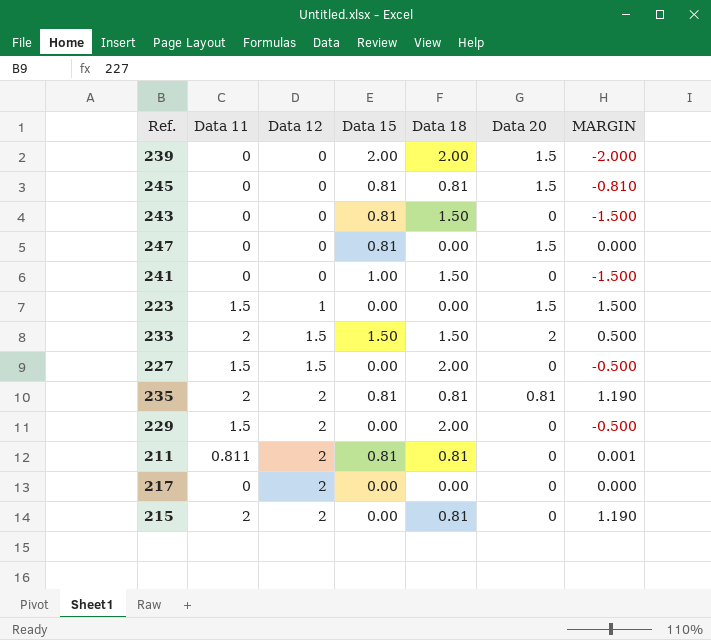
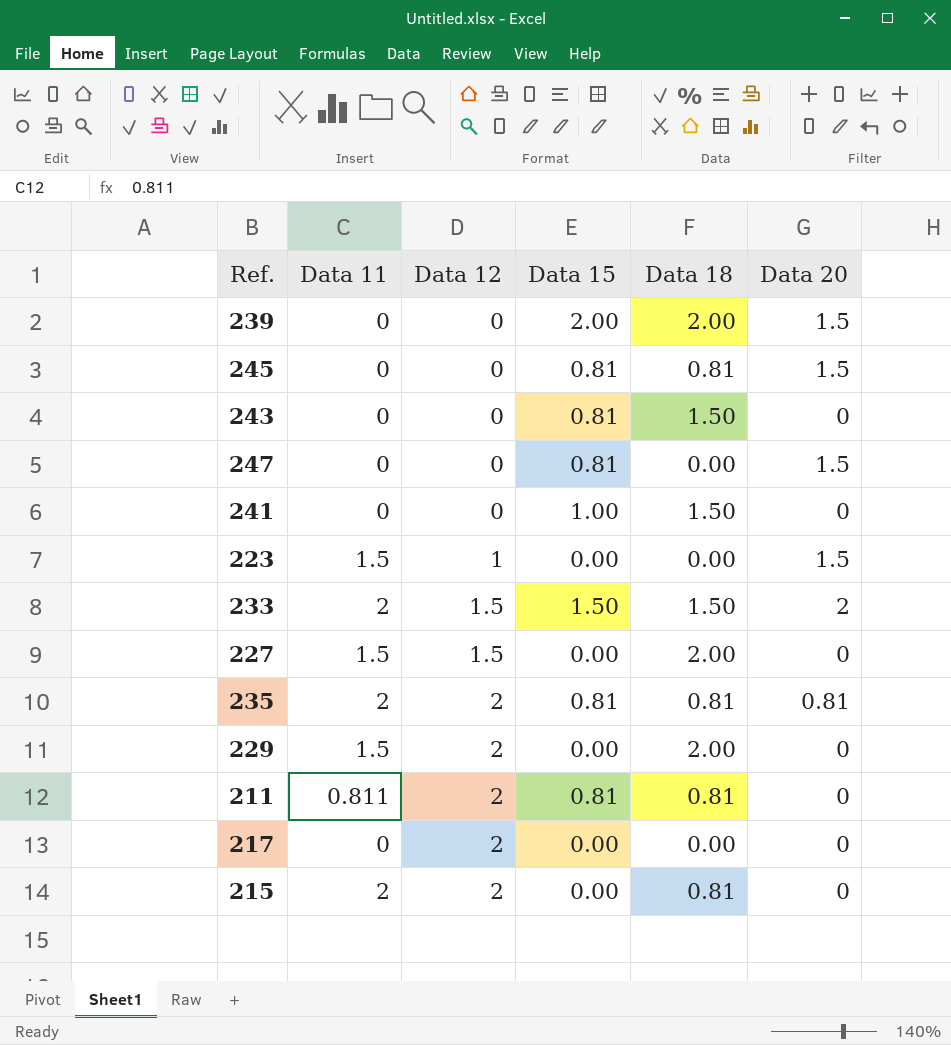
column MARGIN | formula: [Data 11] - [Data 18] -> none

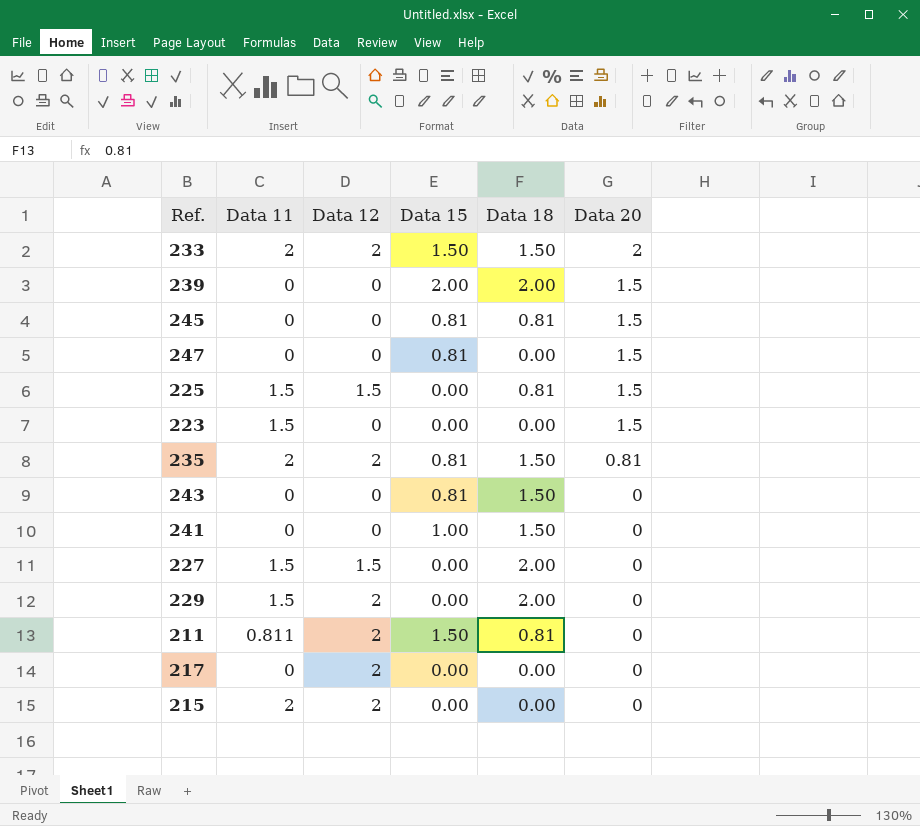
row order: Data 12 ascending -> Data 20 descending
233 | Data 12: 1.5 -> 2
row 225: none -> 1.5 | 1.5 | 0.00 | 0.81 | 1.5
223 | Data 12: 1 -> 0
235 | Data 18: 0.81 -> 1.50
211 | Data 15: 0.81 -> 1.50
215 | Data 18: 0.81 -> 0.00

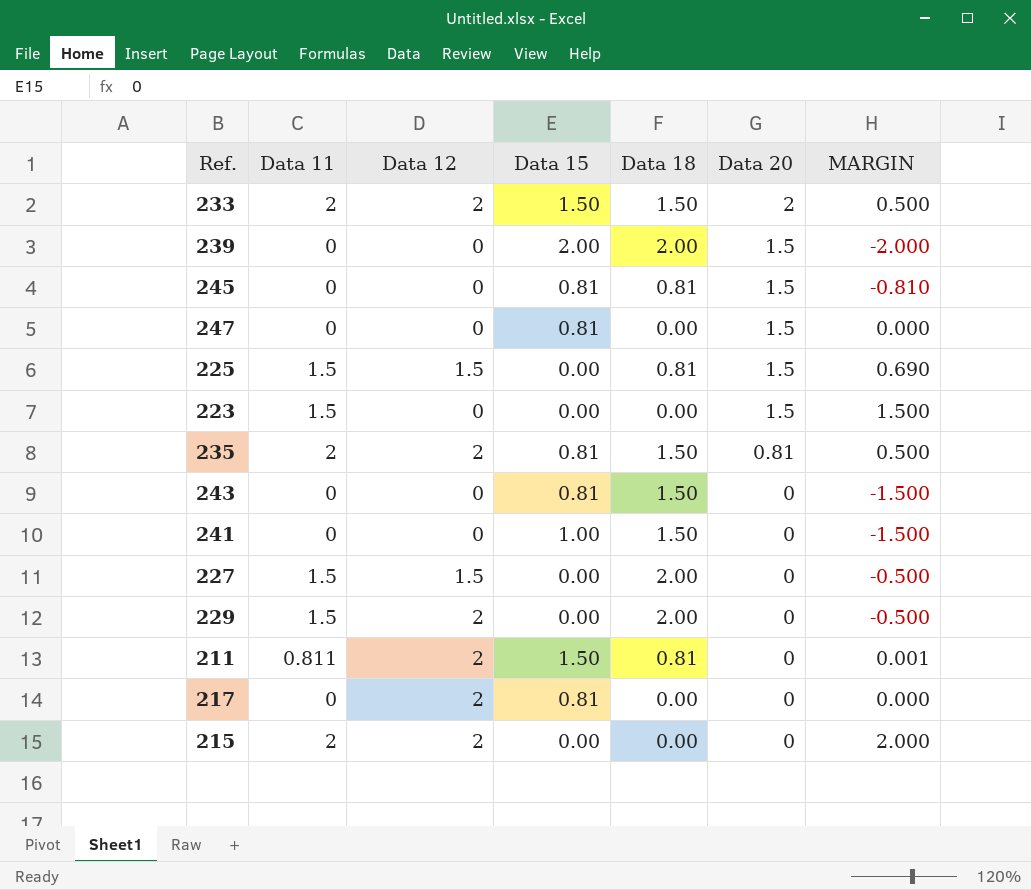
column MARGIN | formula: none -> [Data 11] - [Data 18]
217 | Data 15: 0.00 -> 0.81

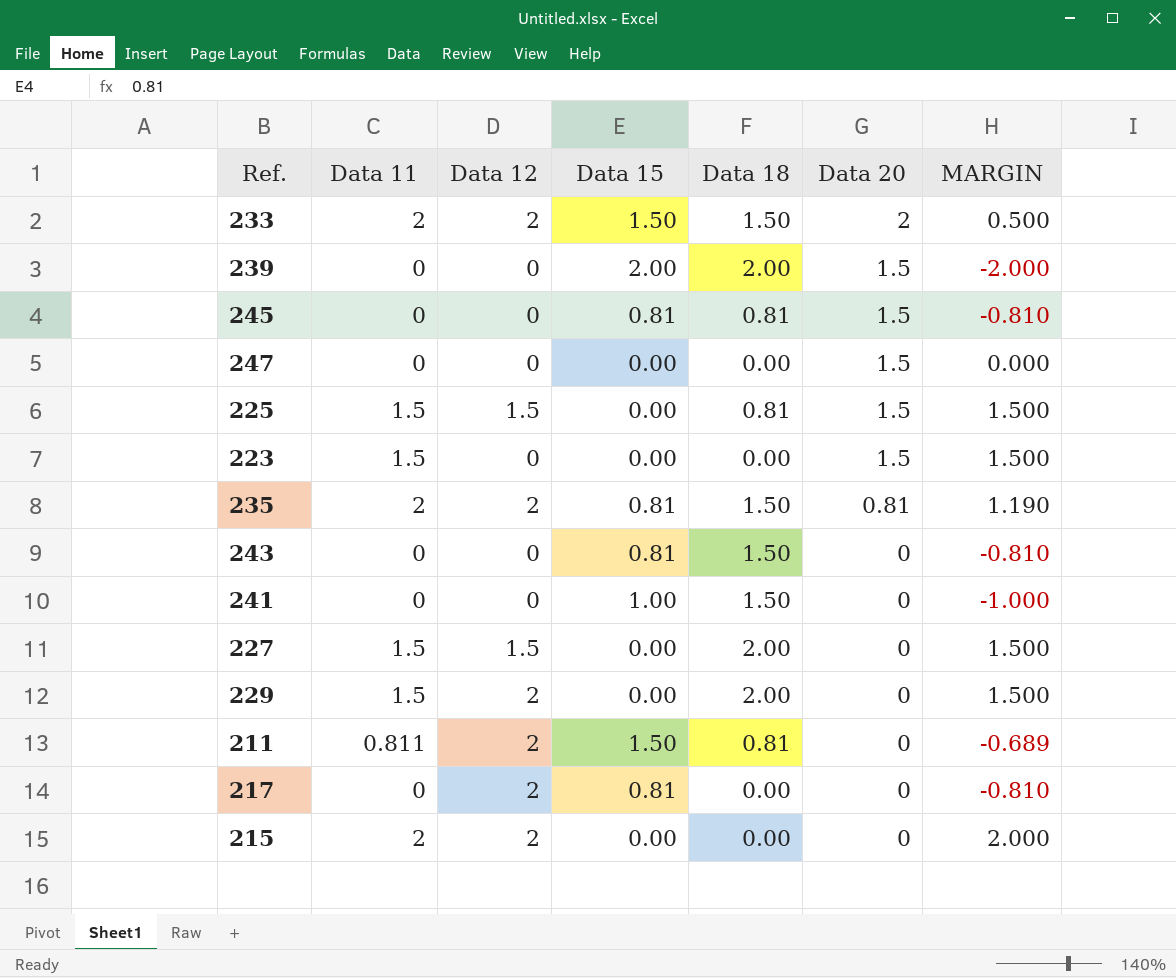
column MARGIN | formula: [Data 11] - [Data 18] -> [Data 11] - [Data 15]
247 | Data 15: 0.81 -> 0.00

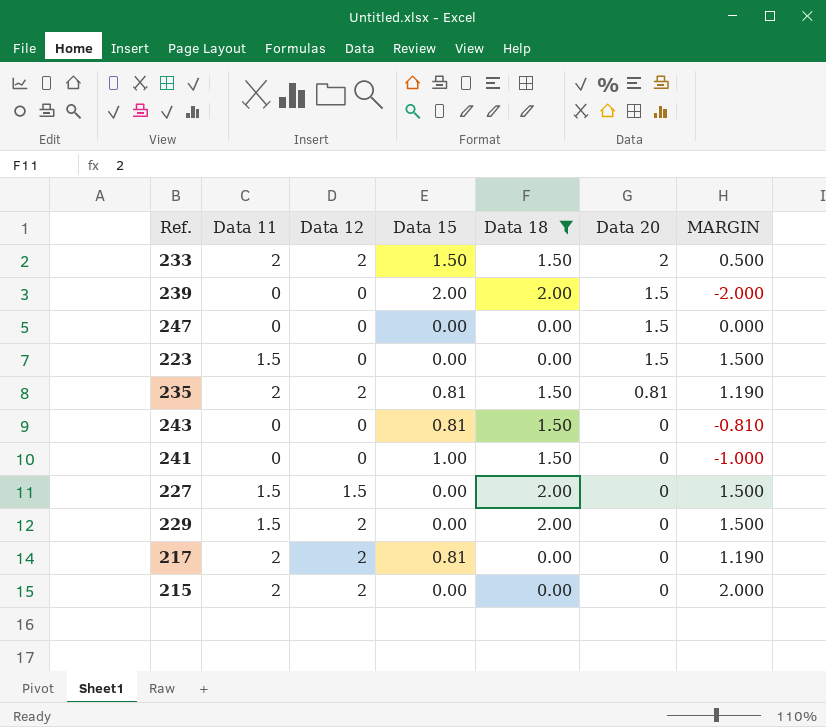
filter: none -> Data 18 != 0.81
217 | Data 11: 0 -> 2
217 | MARGIN: -0.810 -> 1.190

